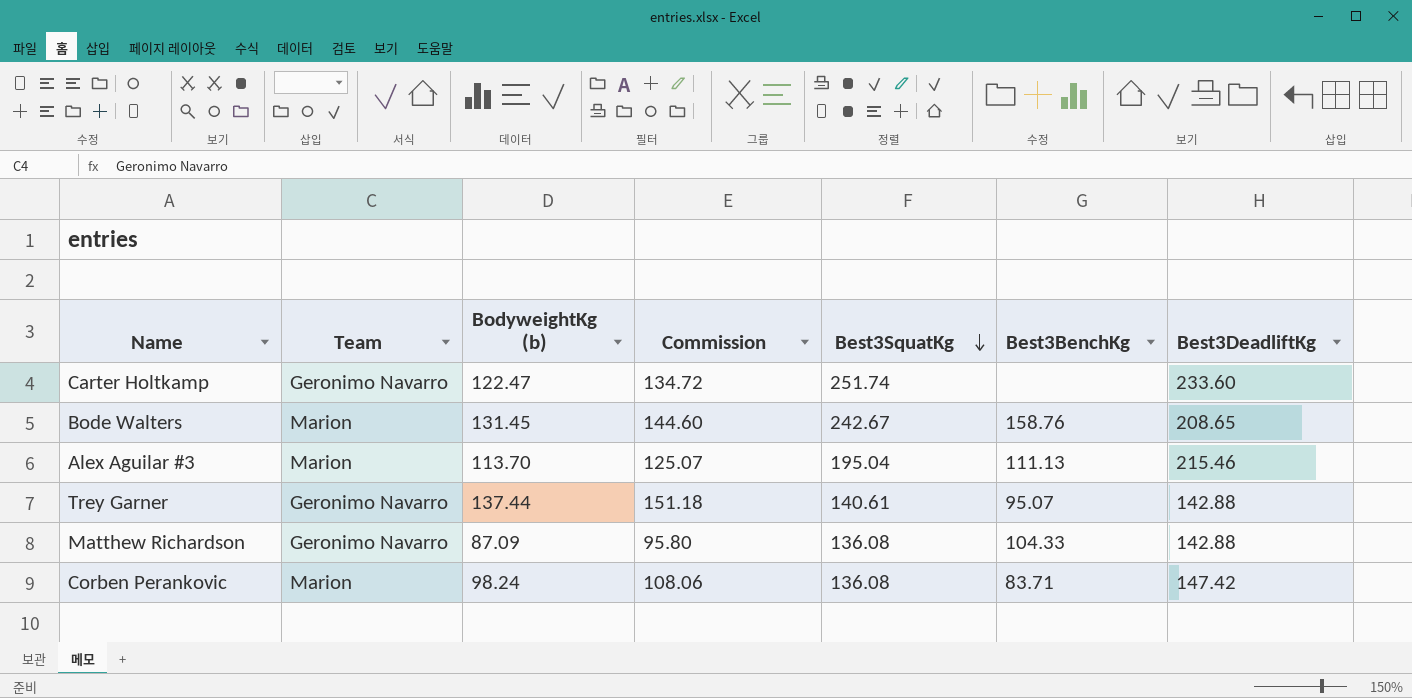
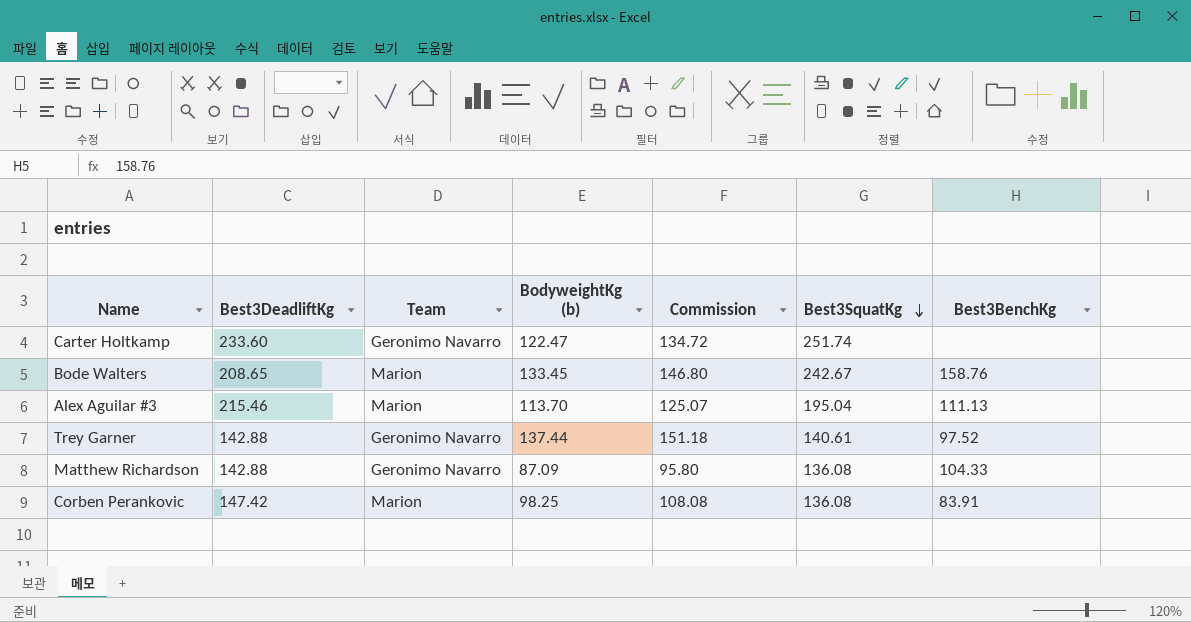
column Best3DeadliftKg | position: 7 -> 2
Bode Walters | BodyweightKg (b): 131.45 -> 133.45
Bode Walters | Commission: 144.60 -> 146.80
Trey Garner | Best3BenchKg: 95.07 -> 97.52
Corben Perankovic | BodyweightKg (b): 98.24 -> 98.25
Corben Perankovic | Commission: 108.06 -> 108.08
Corben Perankovic | Best3BenchKg: 83.71 -> 83.91

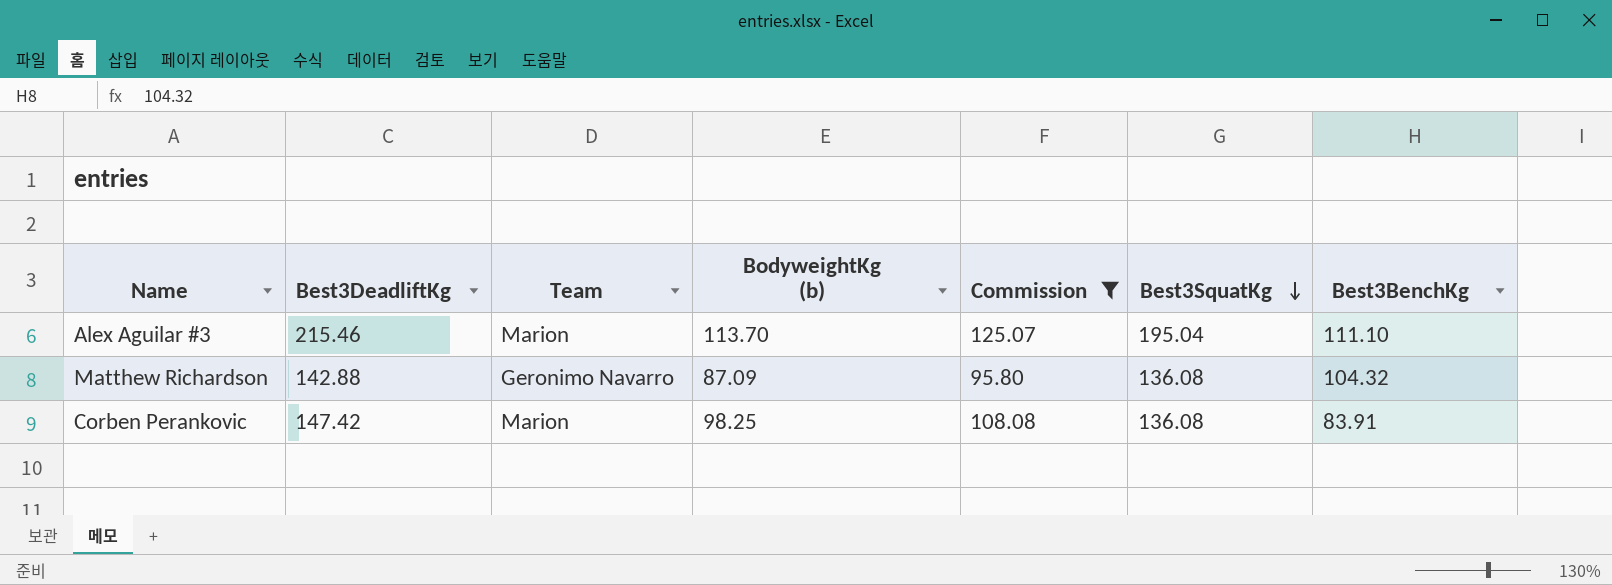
filter: none -> Commission <= 125.07
Alex Aguilar #3 | Best3BenchKg: 111.13 -> 111.10
Matthew Richardson | Best3BenchKg: 104.33 -> 104.32

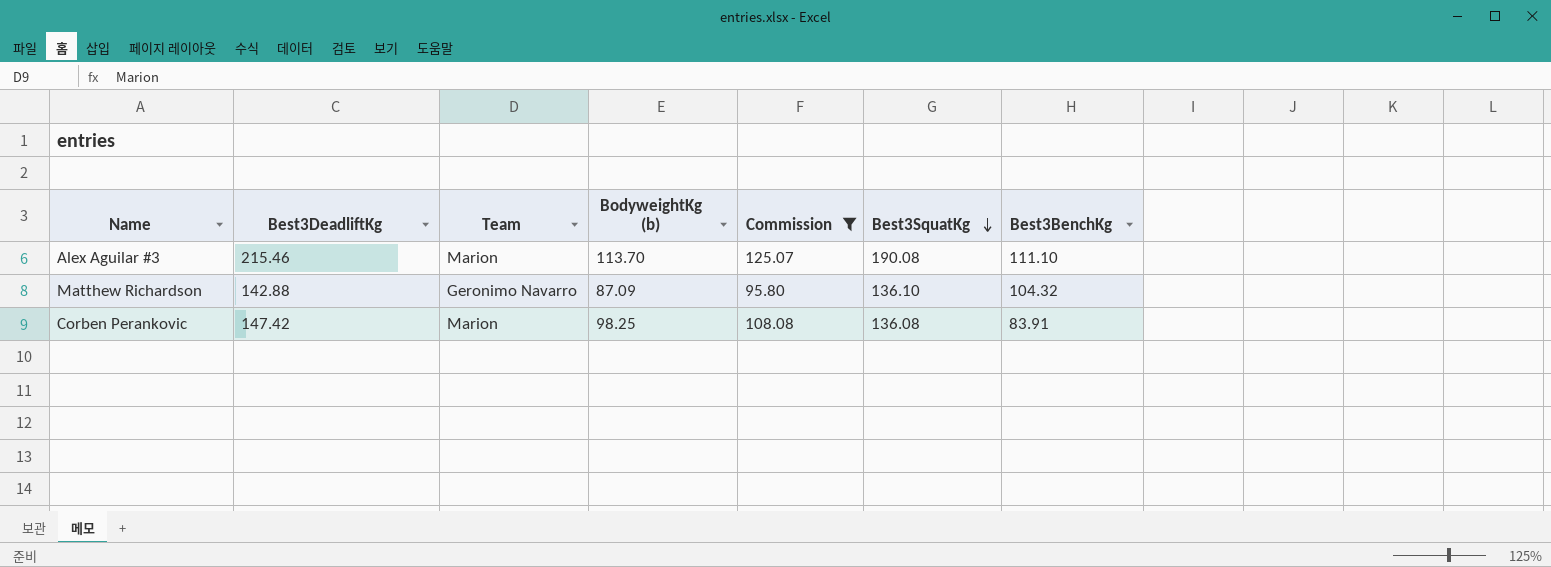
Alex Aguilar #3 | Best3SquatKg: 195.04 -> 190.08
Matthew Richardson | Best3SquatKg: 136.08 -> 136.10

